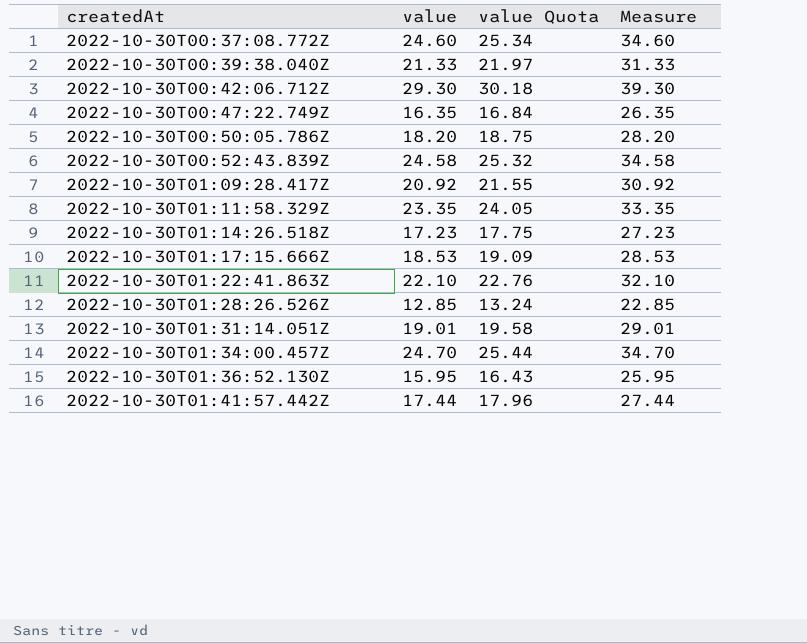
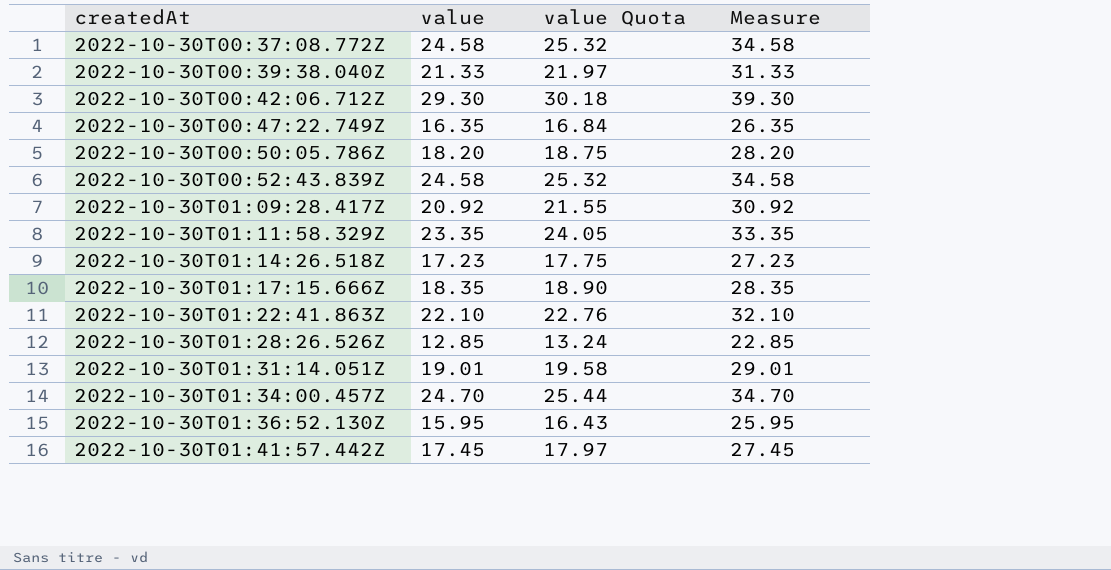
2022-10-30T00:37:08.772Z | value: 24.60 -> 24.58
2022-10-30T00:37:08.772Z | value Quota: 25.34 -> 25.32
2022-10-30T00:37:08.772Z | Measure: 34.60 -> 34.58
2022-10-30T01:17:15.666Z | value: 18.53 -> 18.35
2022-10-30T01:17:15.666Z | value Quota: 19.09 -> 18.90
2022-10-30T01:17:15.666Z | Measure: 28.53 -> 28.35
2022-10-30T01:41:57.442Z | value: 17.44 -> 17.45
2022-10-30T01:41:57.442Z | value Quota: 17.96 -> 17.97
2022-10-30T01:41:57.442Z | Measure: 27.44 -> 27.45

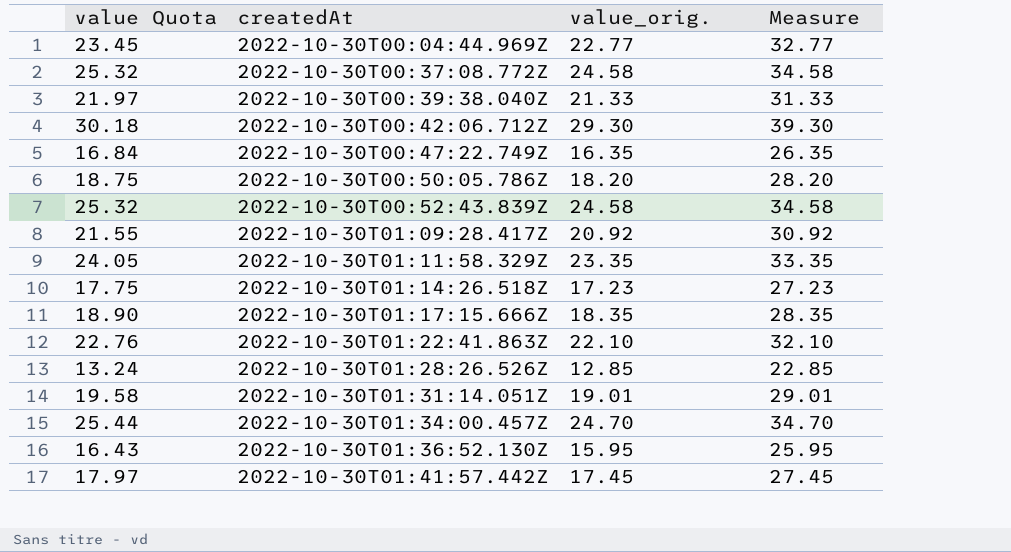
column value Quota | position: 3 -> 1
column name: value -> value_orig.
row 2022-10-30T00:04:44.969Z: none -> 23.45 | 22.77 | 32.77

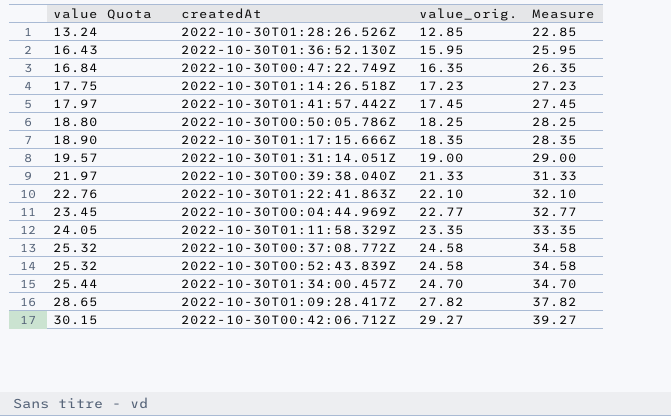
row order: createdAt ascending -> value Quota ascending
2022-10-30T00:50:05.786Z | value Quota: 18.75 -> 18.80
2022-10-30T00:50:05.786Z | value_orig.: 18.20 -> 18.25
2022-10-30T00:50:05.786Z | Measure: 28.20 -> 28.25
2022-10-30T01:31:14.051Z | value Quota: 19.58 -> 19.57
2022-10-30T01:31:14.051Z | value_orig.: 19.01 -> 19.00
2022-10-30T01:31:14.051Z | Measure: 29.01 -> 29.00
2022-10-30T01:09:28.417Z | value Quota: 21.55 -> 28.65
2022-10-30T01:09:28.417Z | value_orig.: 20.92 -> 27.82
2022-10-30T01:09:28.417Z | Measure: 30.92 -> 37.82
2022-10-30T00:42:06.712Z | value Quota: 30.18 -> 30.15
2022-10-30T00:42:06.712Z | value_orig.: 29.30 -> 29.27
2022-10-30T00:42:06.712Z | Measure: 39.30 -> 39.27

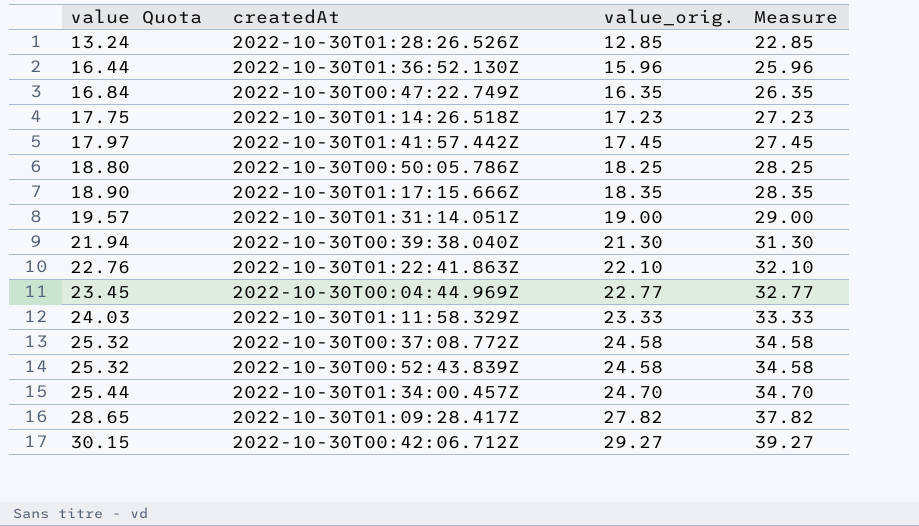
2022-10-30T01:36:52.130Z | value Quota: 16.43 -> 16.44
2022-10-30T01:36:52.130Z | value_orig.: 15.95 -> 15.96
2022-10-30T01:36:52.130Z | Measure: 25.95 -> 25.96
2022-10-30T00:39:38.040Z | value Quota: 21.97 -> 21.94
2022-10-30T00:39:38.040Z | value_orig.: 21.33 -> 21.30
2022-10-30T00:39:38.040Z | Measure: 31.33 -> 31.30
2022-10-30T01:11:58.329Z | value Quota: 24.05 -> 24.03
2022-10-30T01:11:58.329Z | value_orig.: 23.35 -> 23.33
2022-10-30T01:11:58.329Z | Measure: 33.35 -> 33.33

